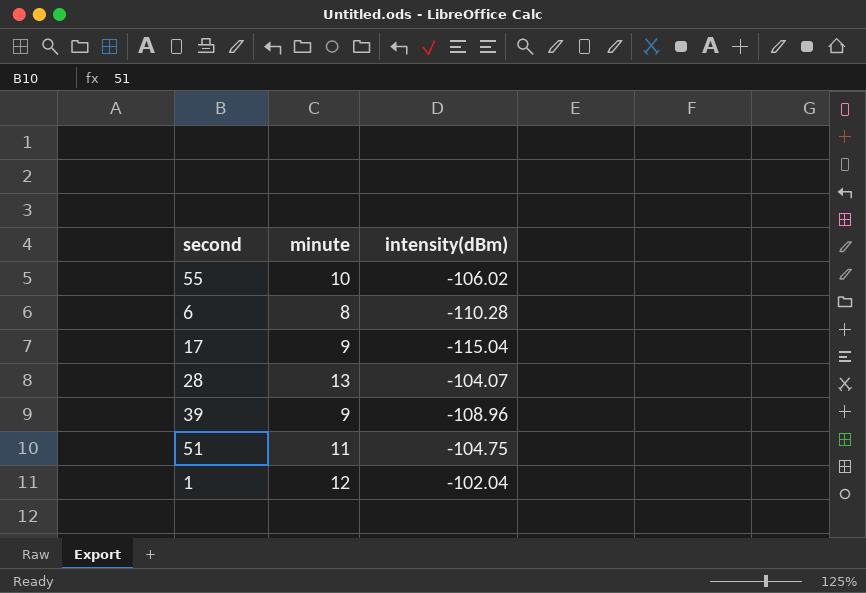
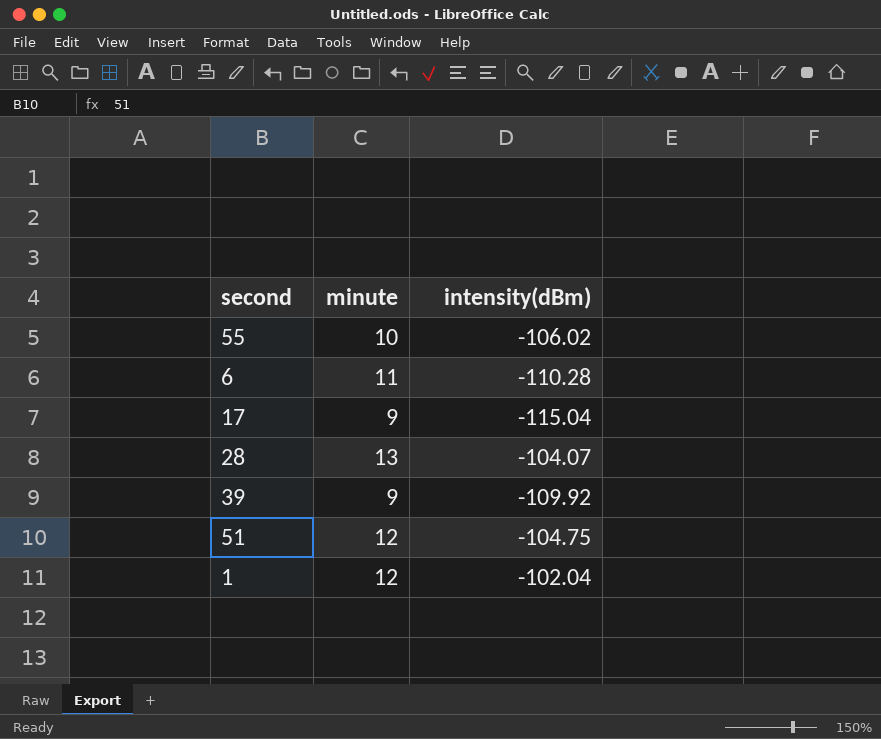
6 | minute: 8 -> 11
39 | intensity(dBm): -108.96 -> -109.92
51 | minute: 11 -> 12

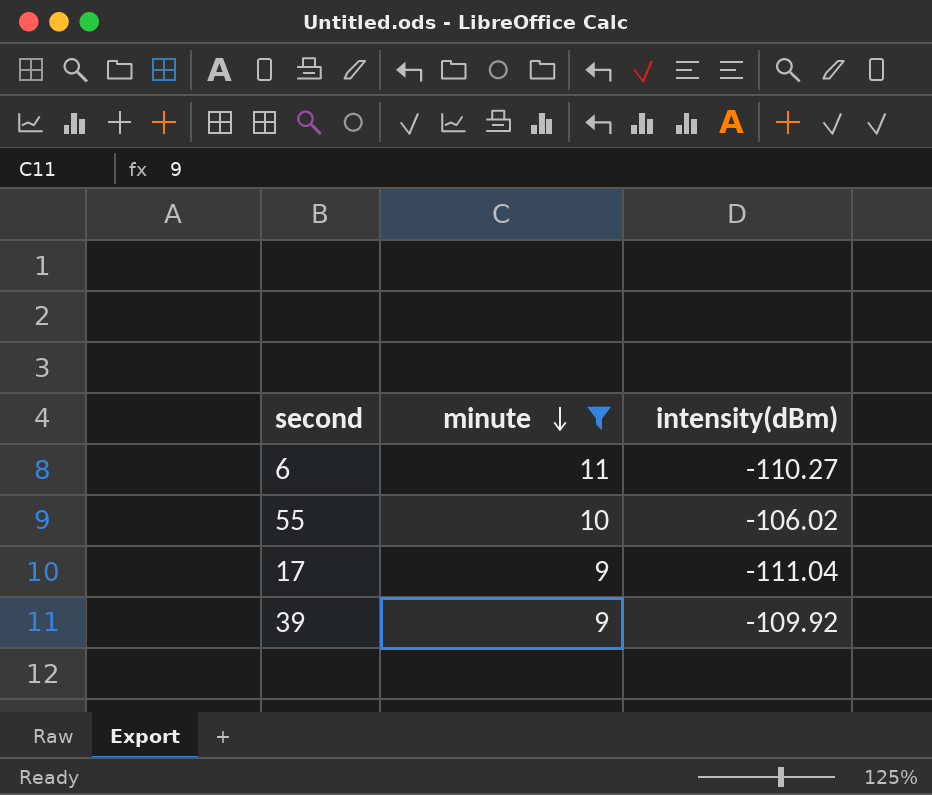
filter: none -> minute <= 11
row order: none -> minute descending
6 | intensity(dBm): -110.28 -> -110.27
17 | intensity(dBm): -115.04 -> -111.04

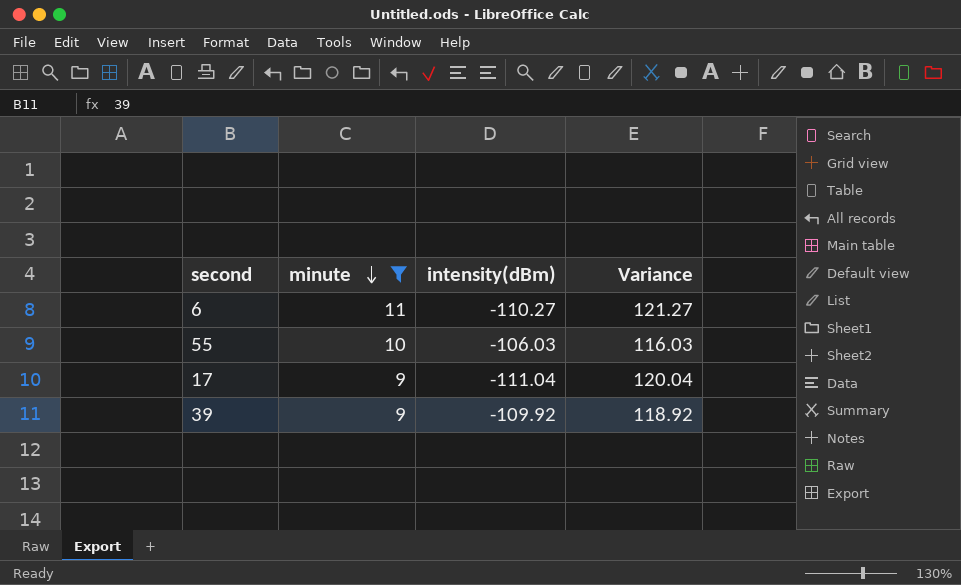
column Variance | formula: none -> [minute] - [intensity(dBm)]
55 | intensity(dBm): -106.02 -> -106.03

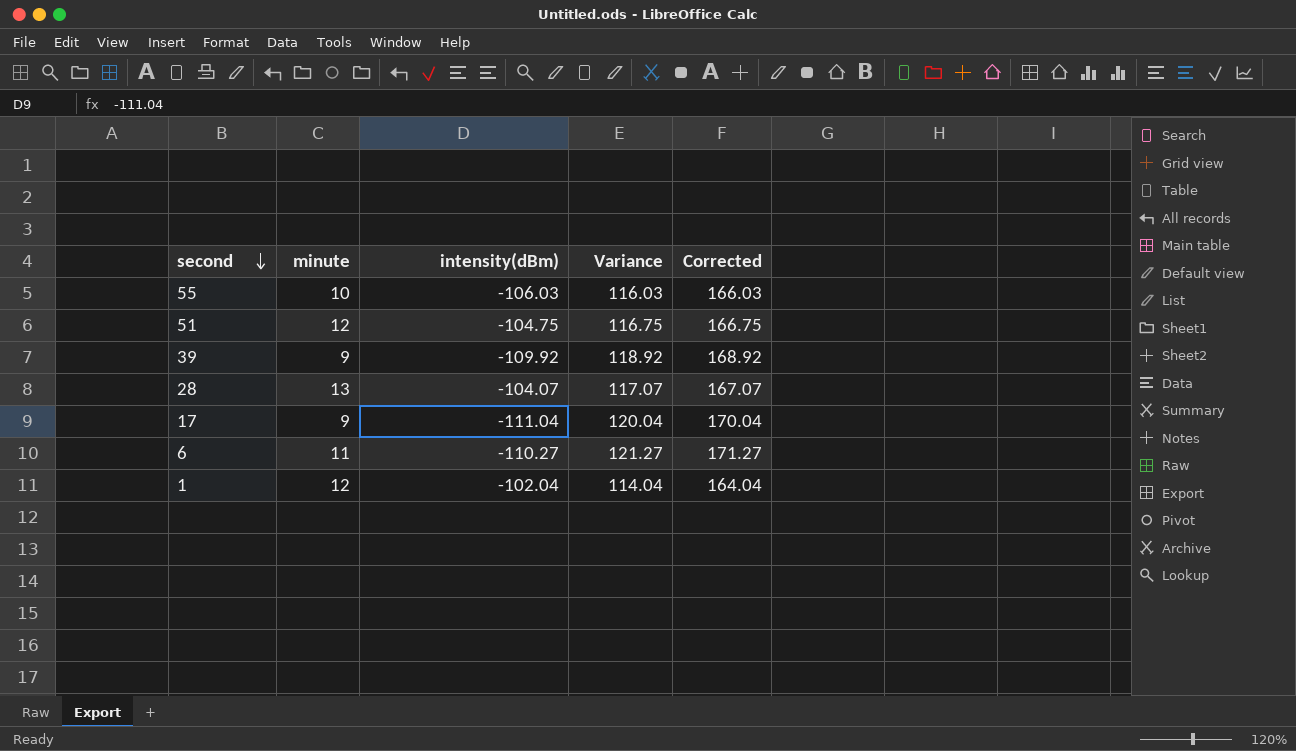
filter: minute <= 11 -> none
row order: minute descending -> second descending
column Corrected | formula: none -> [Variance] + 50

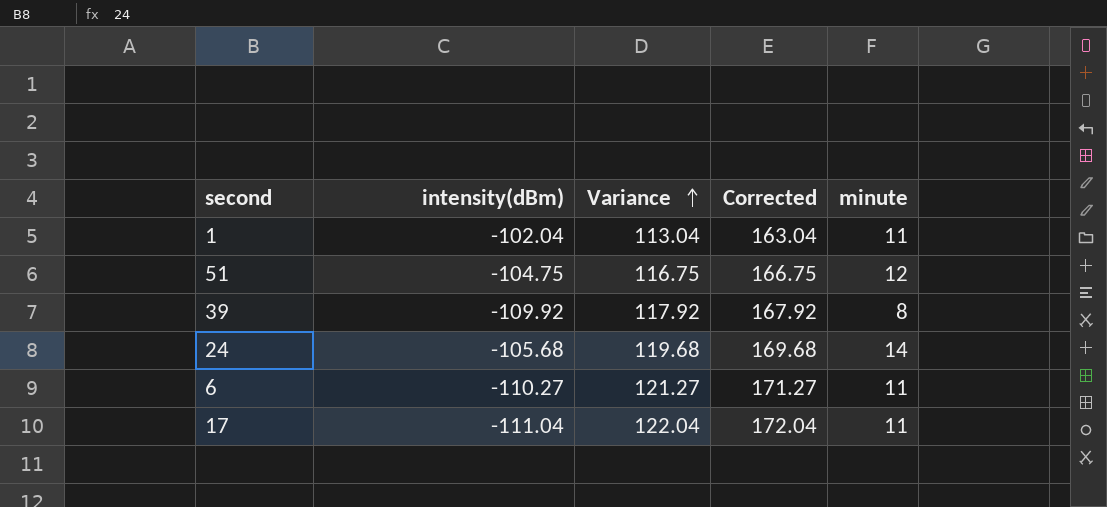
row order: second descending -> Variance ascending
column minute | position: 2 -> 5
row 55: 10 | -106.03 | 116.03 | 166.03 -> none
row 28: 13 | -104.07 | 117.07 | 167.07 -> none
1 | Variance: 114.04 -> 113.04
1 | Corrected: 164.04 -> 163.04
1 | minute: 12 -> 11
39 | Variance: 118.92 -> 117.92
39 | Corrected: 168.92 -> 167.92
39 | minute: 9 -> 8
row 24: none -> -105.68 | 119.68 | 169.68 | 14
17 | Variance: 120.04 -> 122.04
17 | Corrected: 170.04 -> 172.04
17 | minute: 9 -> 11

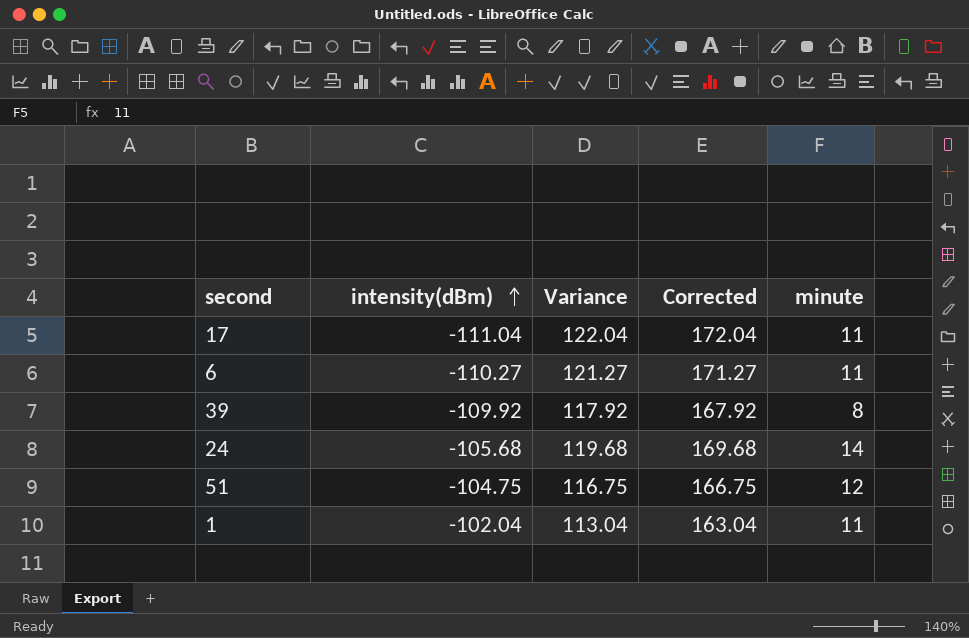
row order: Variance ascending -> intensity(dBm) ascending

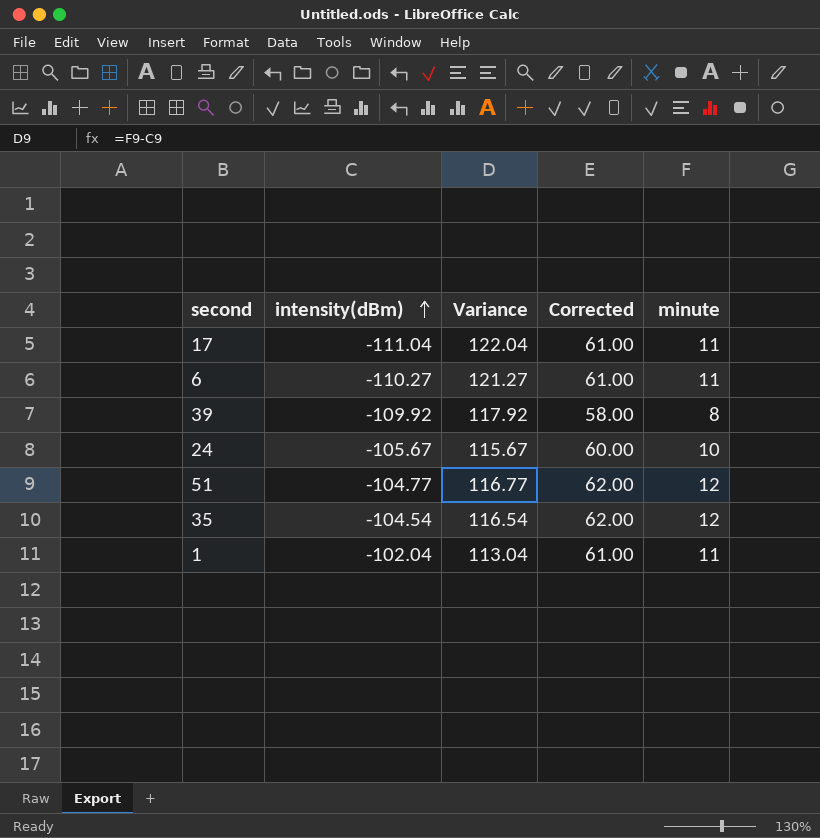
column Corrected | formula: [Variance] + 50 -> [minute] + 50
24 | intensity(dBm): -105.68 -> -105.67
24 | Variance: 119.68 -> 115.67
24 | minute: 14 -> 10
51 | intensity(dBm): -104.75 -> -104.77
51 | Variance: 116.75 -> 116.77
row 35: none -> -104.54 | 116.54 | 62.00 | 12

